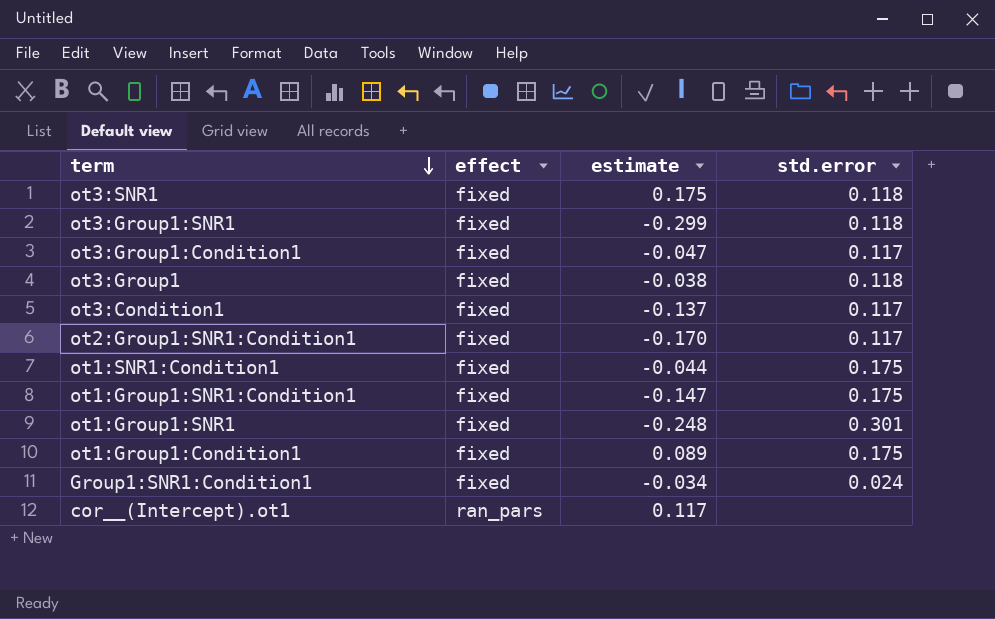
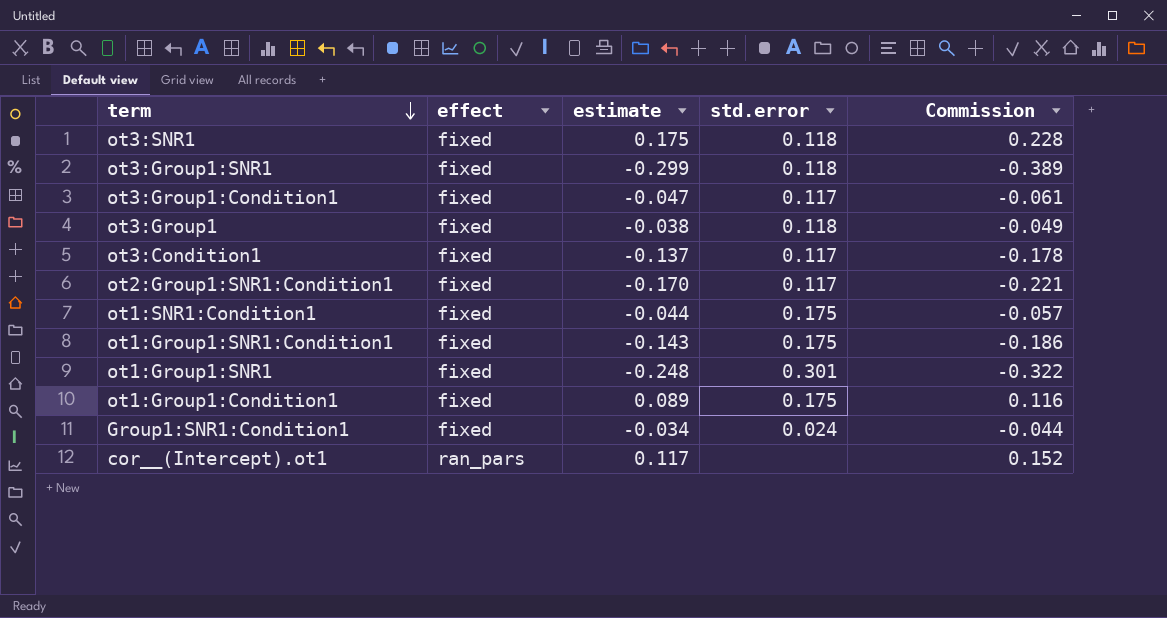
column Commission | formula: none -> [estimate] * 1.3
ot1:Group1:SNR1:Condition1 | estimate: -0.147 -> -0.143

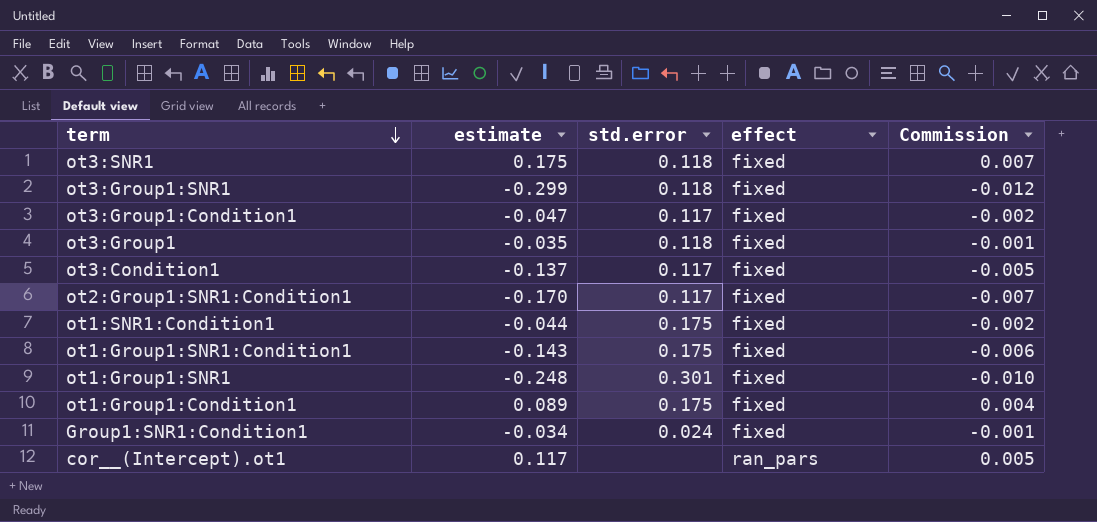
column effect | position: 2 -> 4
column Commission | formula: [estimate] * 1.3 -> [estimate] * 0.04
ot3:Group1 | estimate: -0.038 -> -0.035

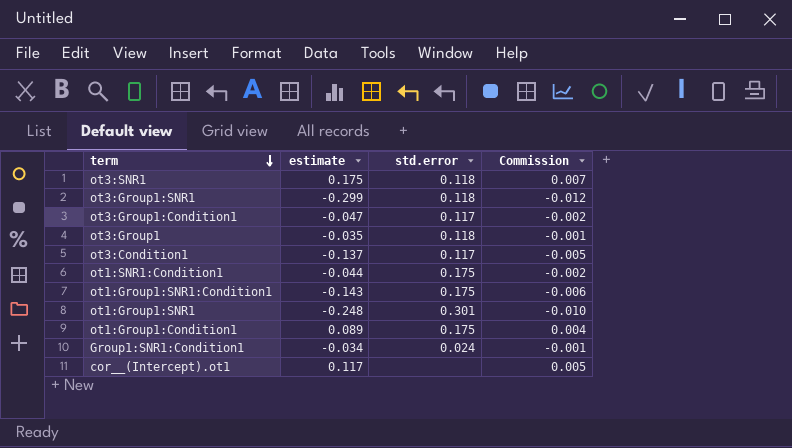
column effect | position: 4 -> none
row ot2:Group1:SNR1:Condition1: -0.170 | 0.117 | fixed | -0.007 -> none

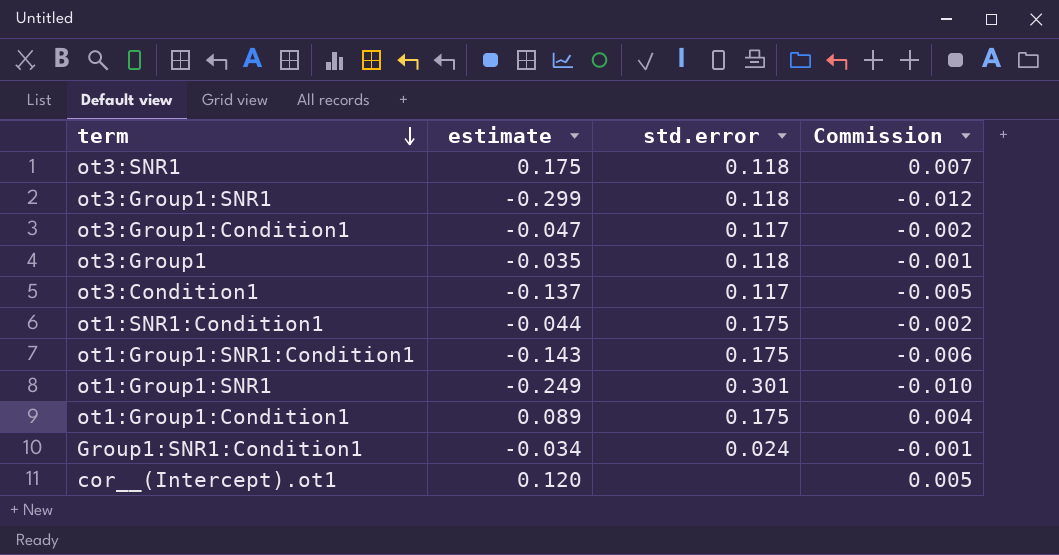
ot1:Group1:SNR1 | estimate: -0.248 -> -0.249
cor__(Intercept).ot1 | estimate: 0.117 -> 0.120

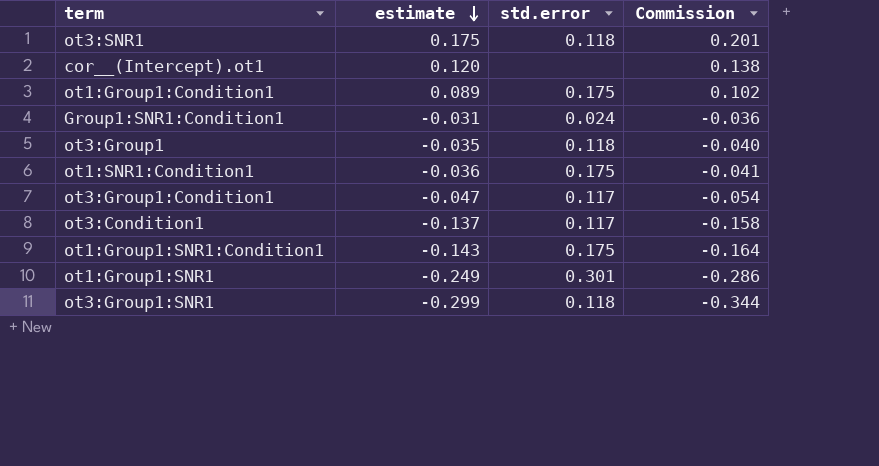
row order: term descending -> estimate descending
column Commission | formula: [estimate] * 0.04 -> [estimate] * 1.15
Group1:SNR1:Condition1 | estimate: -0.034 -> -0.031
ot1:SNR1:Condition1 | estimate: -0.044 -> -0.036

